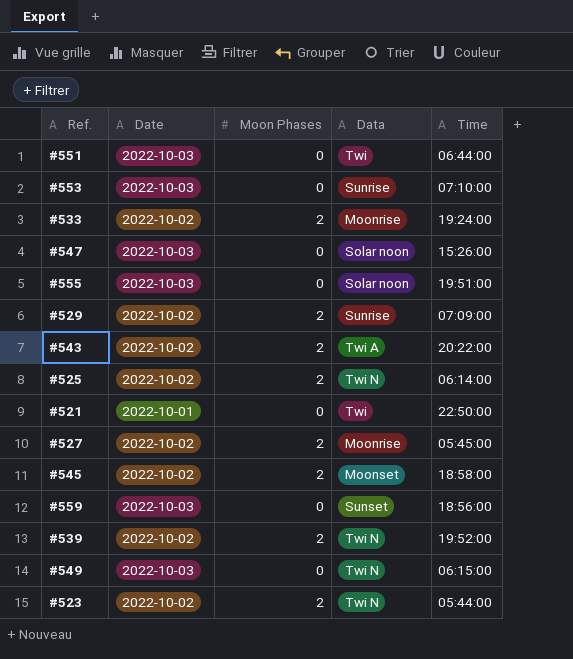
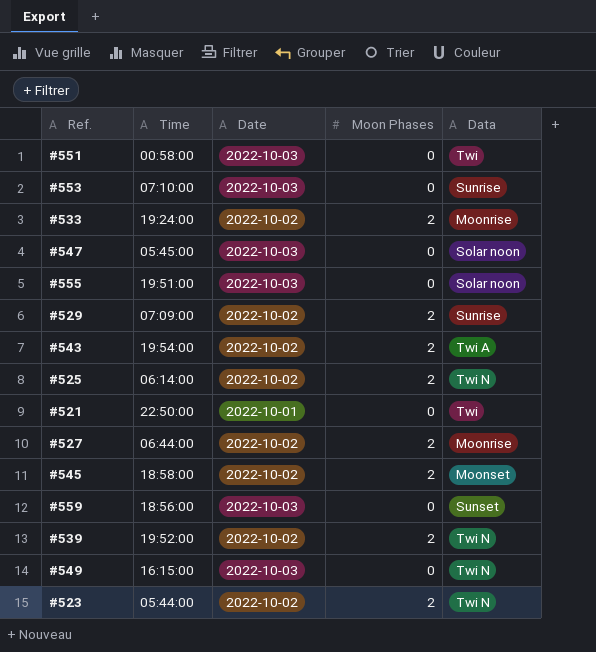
column Time | position: 5 -> 2
#551 | Time: 06:44:00 -> 00:58:00
#547 | Time: 15:26:00 -> 05:45:00
#543 | Time: 20:22:00 -> 19:54:00
#527 | Time: 05:45:00 -> 06:44:00
#549 | Time: 06:15:00 -> 16:15:00

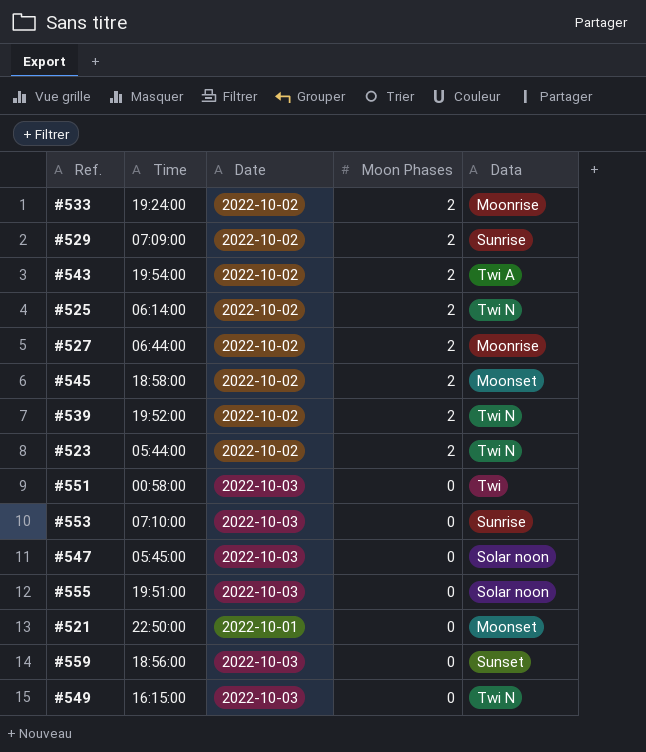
row order: none -> Moon Phases descending
#521 | Data: Twi -> Moonset

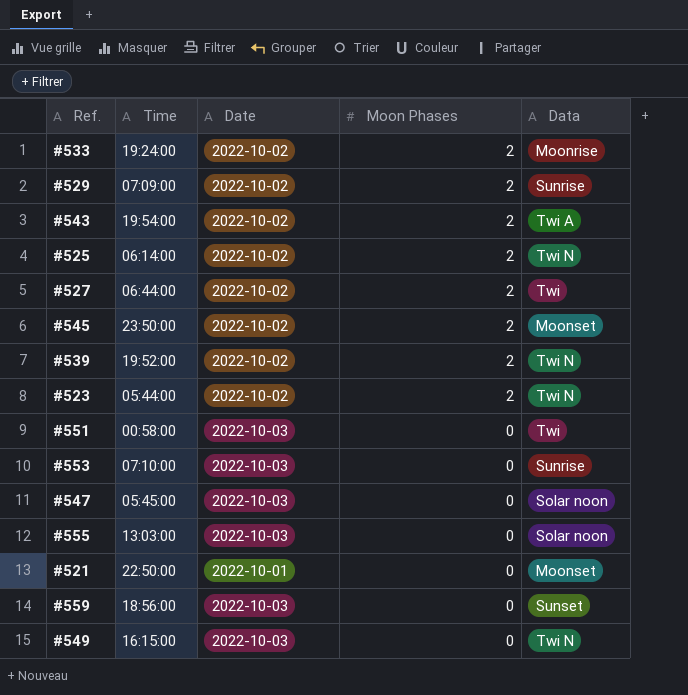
#527 | Data: Moonrise -> Twi
#545 | Time: 18:58:00 -> 23:50:00
#555 | Time: 19:51:00 -> 13:03:00

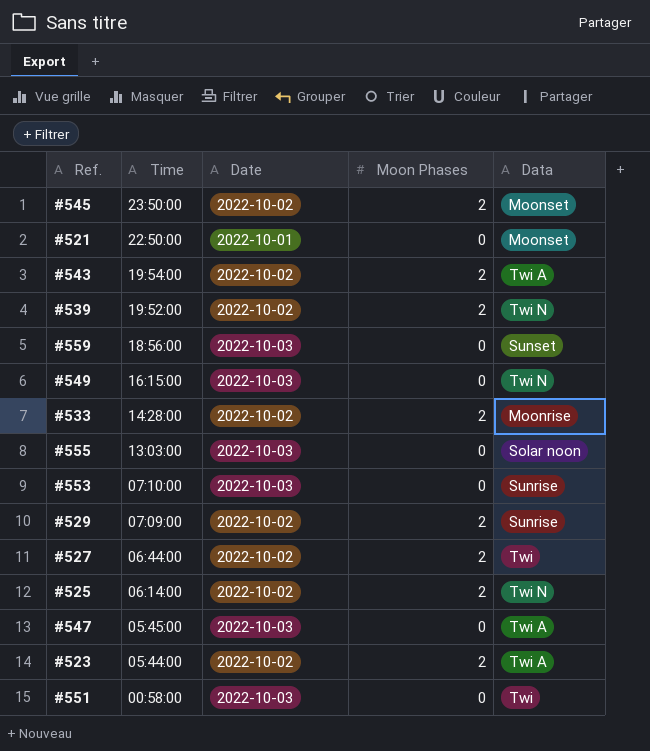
row order: Moon Phases descending -> Time descending
#533 | Time: 19:24:00 -> 14:28:00
#547 | Data: Solar noon -> Twi A
#523 | Data: Twi N -> Twi A

